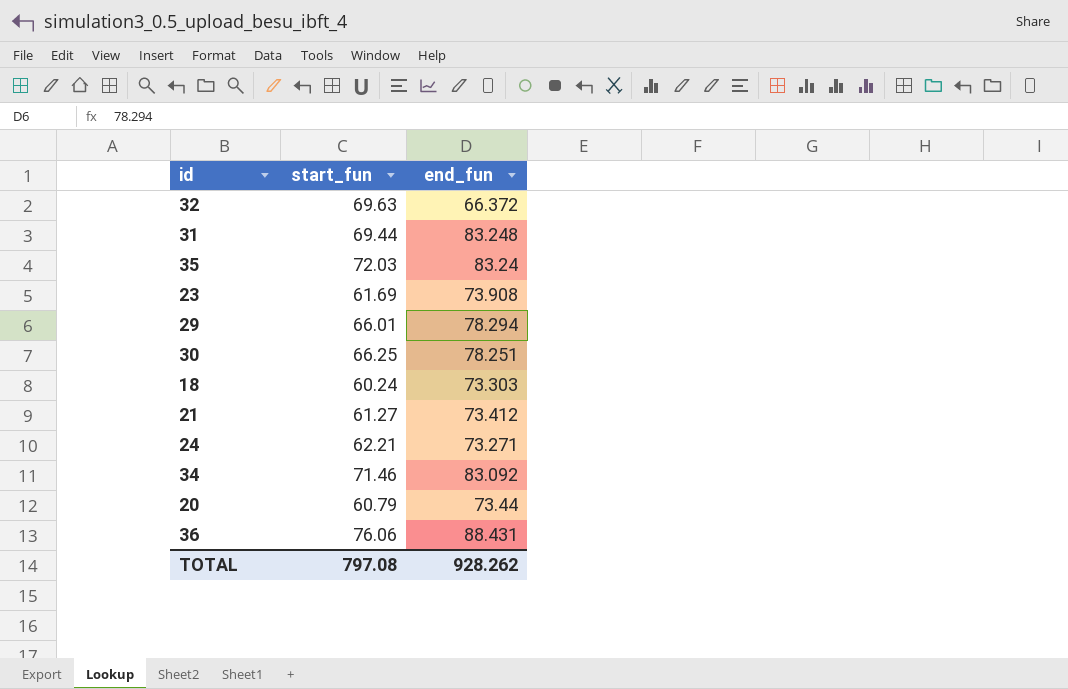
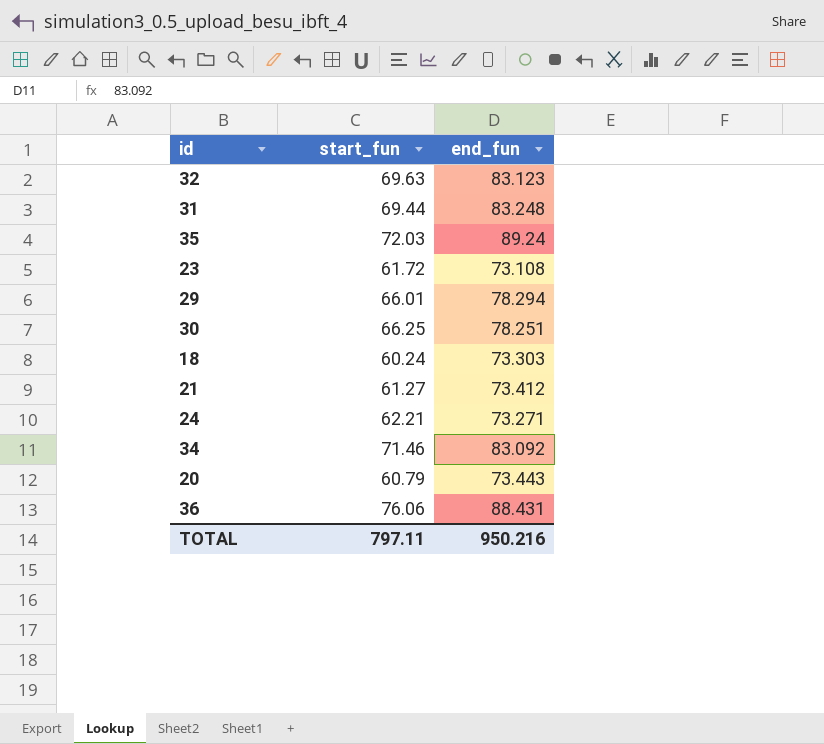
32 | end_fun: 66.372 -> 83.123
35 | end_fun: 83.24 -> 89.24
23 | start_fun: 61.69 -> 61.72
23 | end_fun: 73.908 -> 73.108
20 | end_fun: 73.44 -> 73.443
TOTAL | start_fun: 797.08 -> 797.11
TOTAL | end_fun: 928.262 -> 950.216

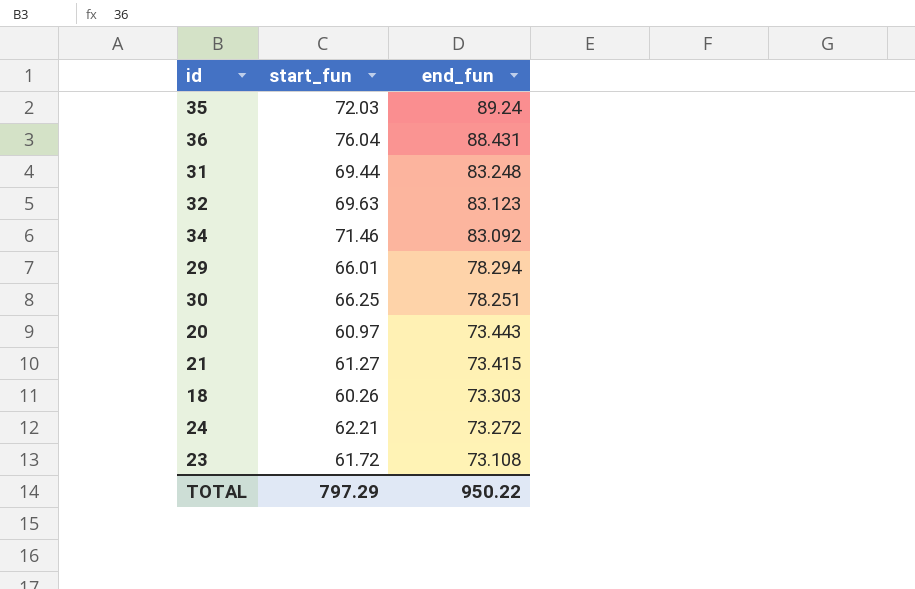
row order: none -> end_fun descending
36 | start_fun: 76.06 -> 76.04
20 | start_fun: 60.79 -> 60.97
21 | end_fun: 73.412 -> 73.415
18 | start_fun: 60.24 -> 60.26
24 | end_fun: 73.271 -> 73.272
TOTAL | start_fun: 797.11 -> 797.29
TOTAL | end_fun: 950.216 -> 950.22

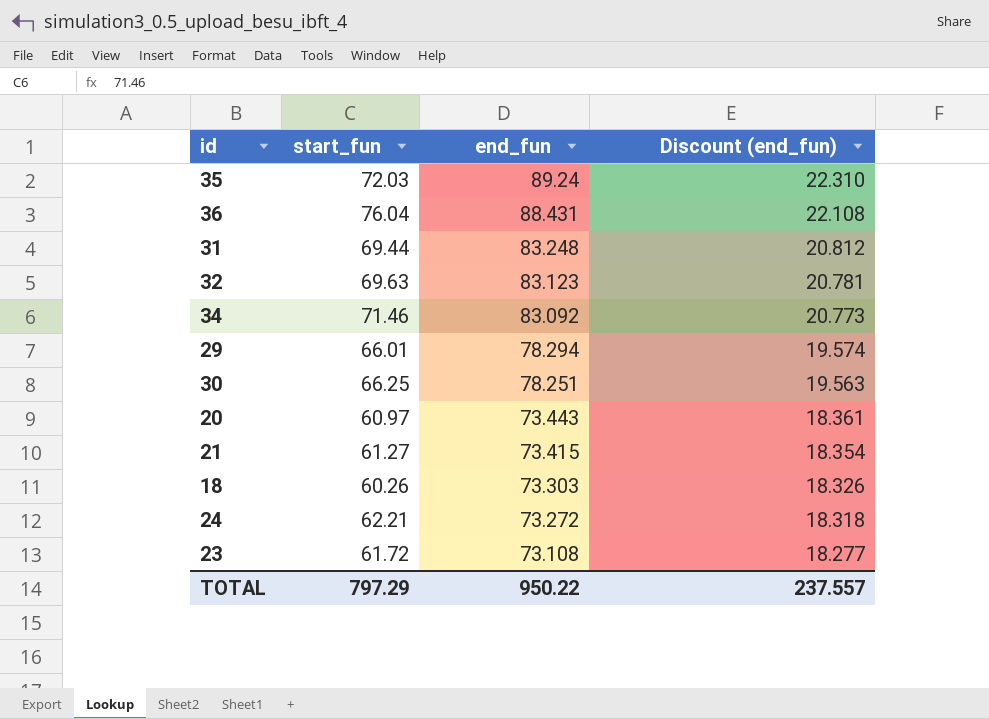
column Discount (end_fun) | formula: none -> [end_fun] * 0.25

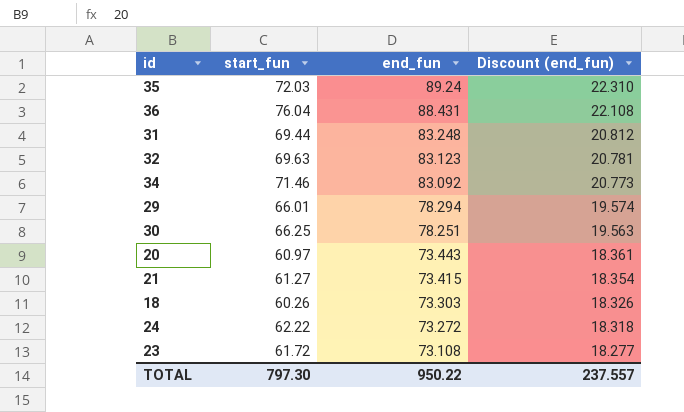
24 | start_fun: 62.21 -> 62.22
TOTAL | start_fun: 797.29 -> 797.30

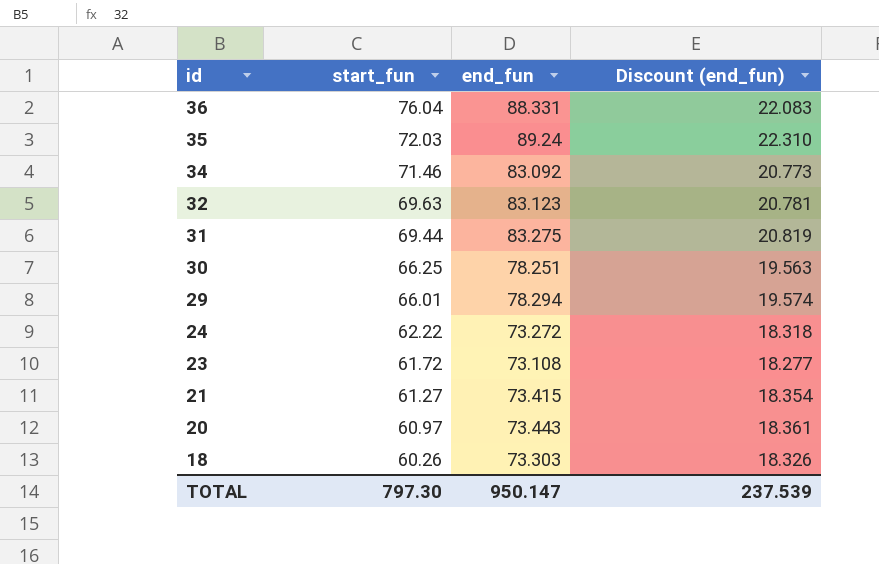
row order: end_fun descending -> id descending
36 | end_fun: 88.431 -> 88.331
36 | Discount (end_fun): 22.108 -> 22.083
31 | end_fun: 83.248 -> 83.275
31 | Discount (end_fun): 20.812 -> 20.819
TOTAL | end_fun: 950.22 -> 950.147
TOTAL | Discount (end_fun): 237.557 -> 237.539

